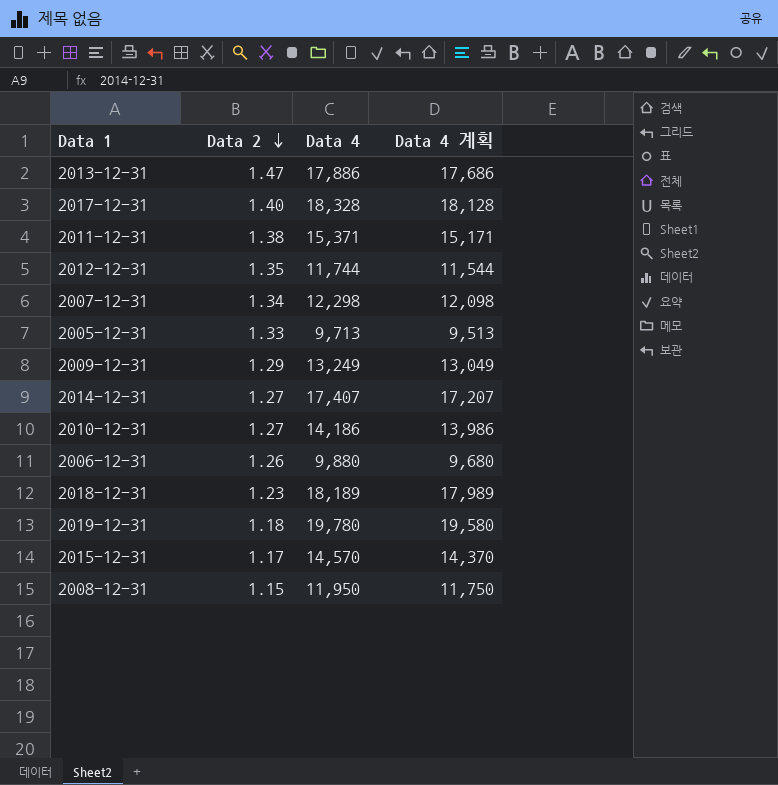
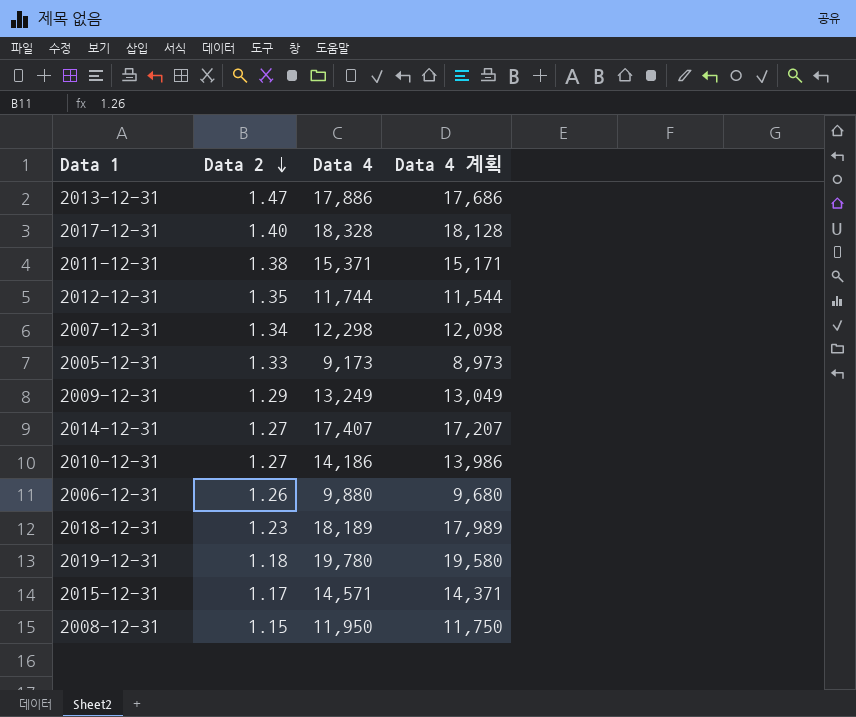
2005-12-31 | Data 4: 9,713 -> 9,173
2005-12-31 | Data 4 계획: 9,513 -> 8,973
2015-12-31 | Data 4: 14,570 -> 14,571
2015-12-31 | Data 4 계획: 14,370 -> 14,371

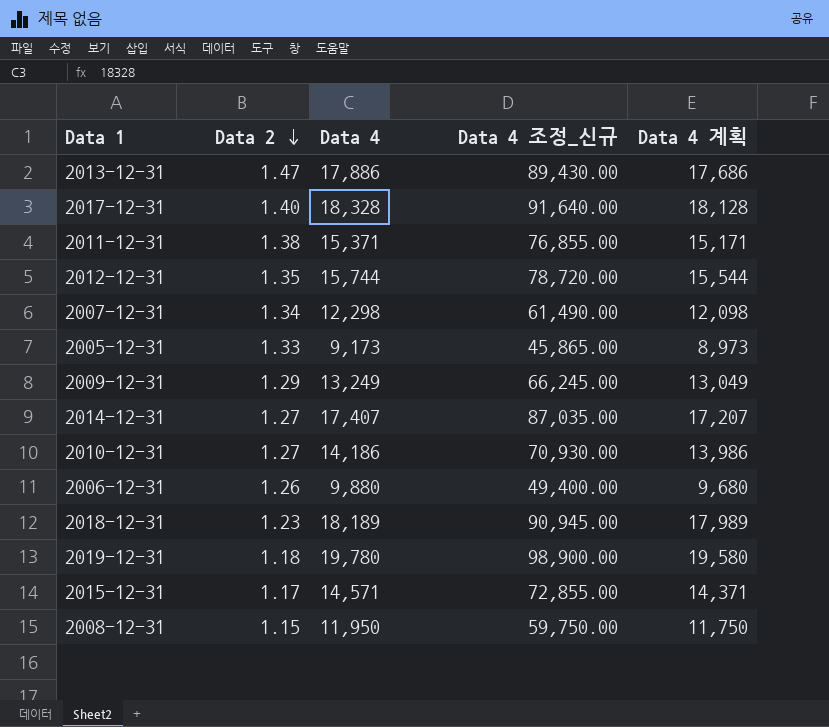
column Data 4 조정_신규 | formula: none -> [Data 4] * 5
2012-12-31 | Data 4: 11,744 -> 15,744
2012-12-31 | Data 4 계획: 11,544 -> 15,544

